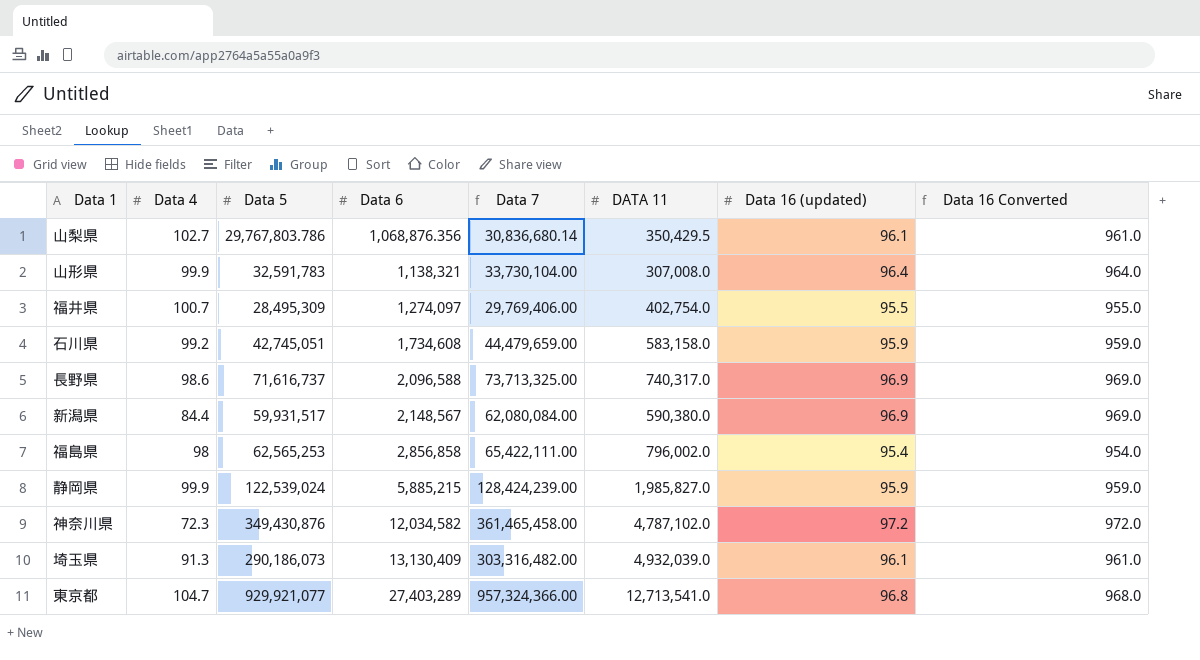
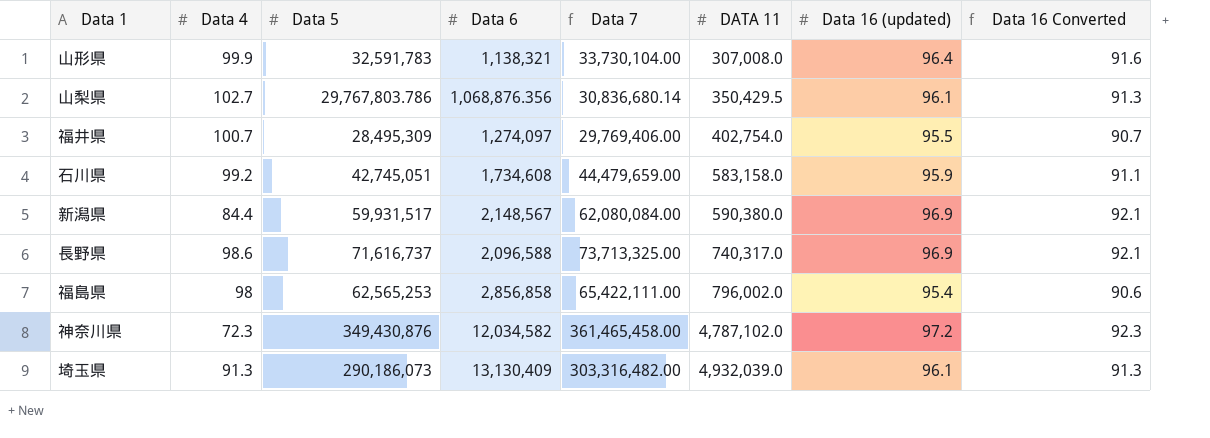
row order: Data 6 ascending -> DATA 11 ascending
column Data 16 Converted | formula: [Data 16 (updated)] * 10 -> [Data 16 (updated)] * 0.95
row 静岡県: 99.9 | 122,539,024 | 5,885,215 | 128,424,239.00 | 1,985,827.0 | 95.9 | 959.0 -> none
row 東京都: 104.7 | 929,921,077 | 27,403,289 | 957,324,366.00 | 12,713,541.0 | 96.8 | 968.0 -> none

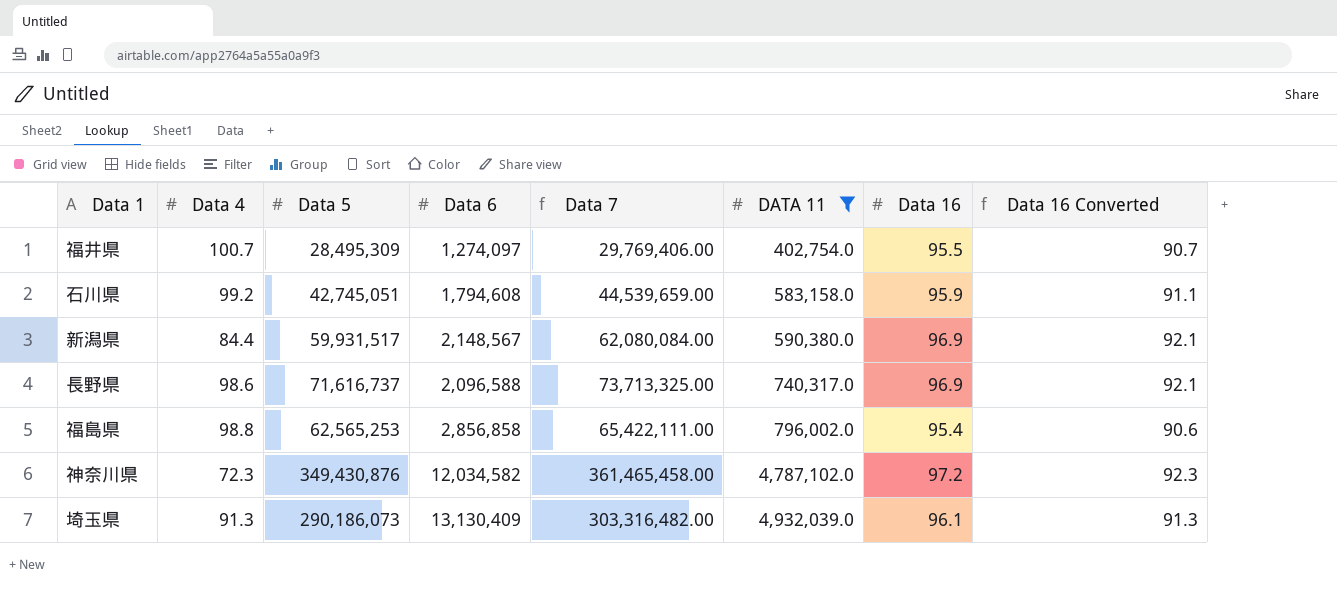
filter: none -> DATA 11 >= 402,754.0
column name: Data 16 (updated) -> Data 16
石川県 | Data 6: 1,734,608 -> 1,794,608
石川県 | Data 7: 44,479,659.00 -> 44,539,659.00
福島県 | Data 4: 98 -> 98.8

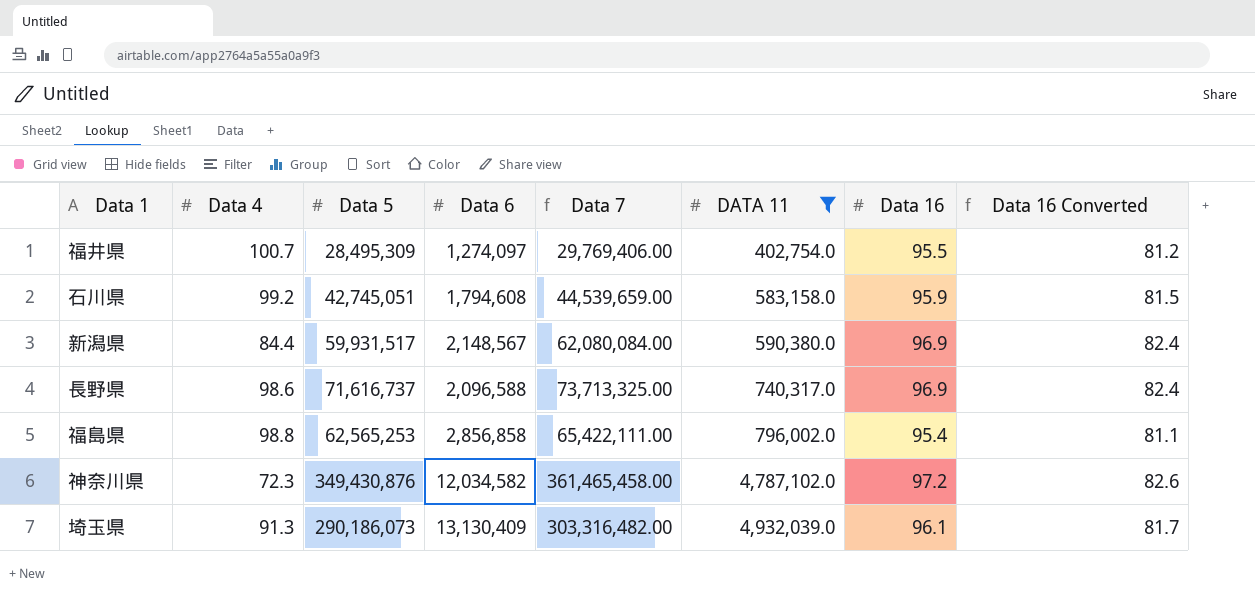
column Data 16 Converted | formula: [Data 16] * 0.95 -> [Data 16] * 0.85

